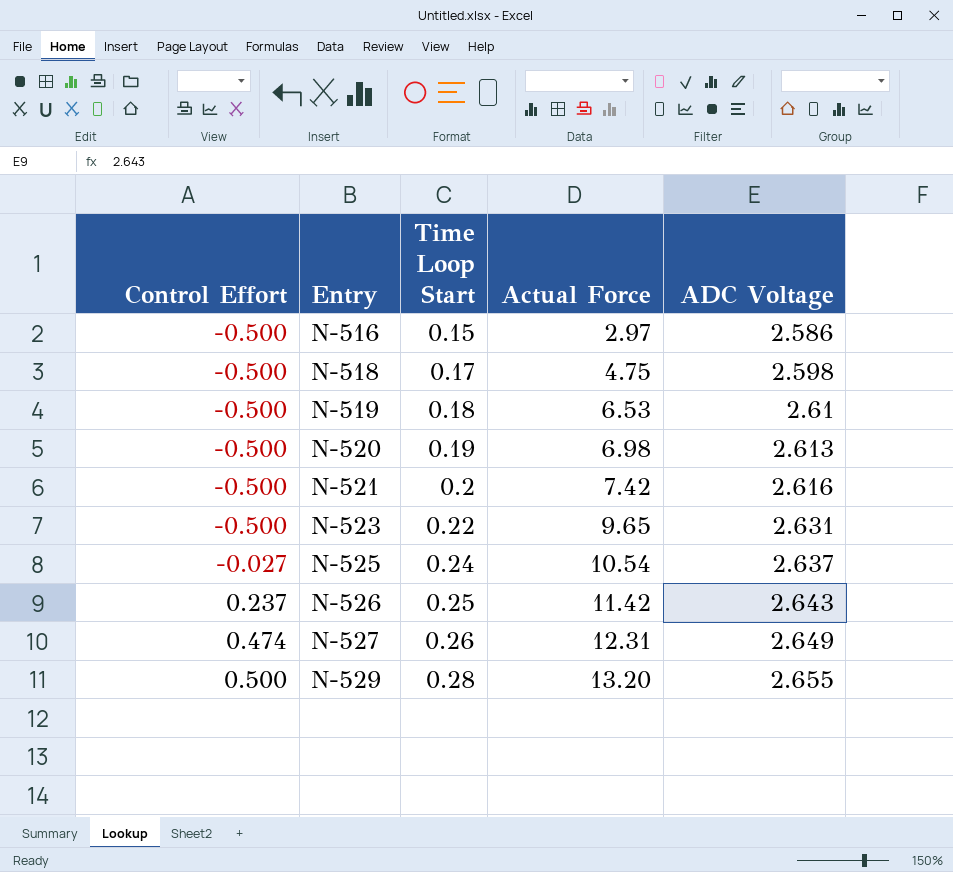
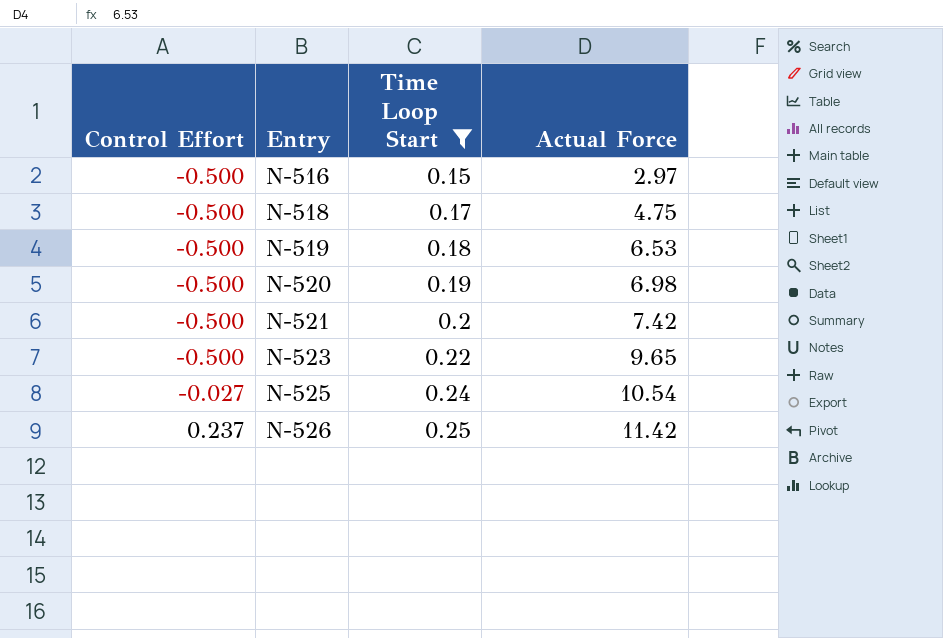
filter: none -> Time Loop Start <= 0.25
column ADC Voltage | position: 5 -> none

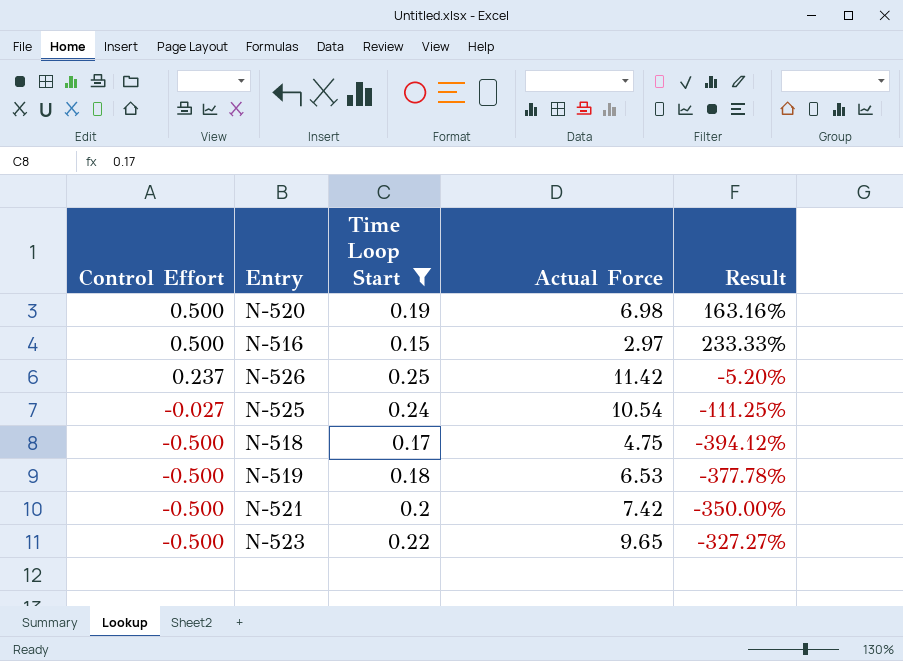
row order: Control Effort ascending -> Control Effort descending
column Result | formula: none -> ([Control Effort] - [Time Loop Start]) / [Time Loop Start]
N-520 | Control Effort: -0.500 -> 0.500
N-516 | Control Effort: -0.500 -> 0.500

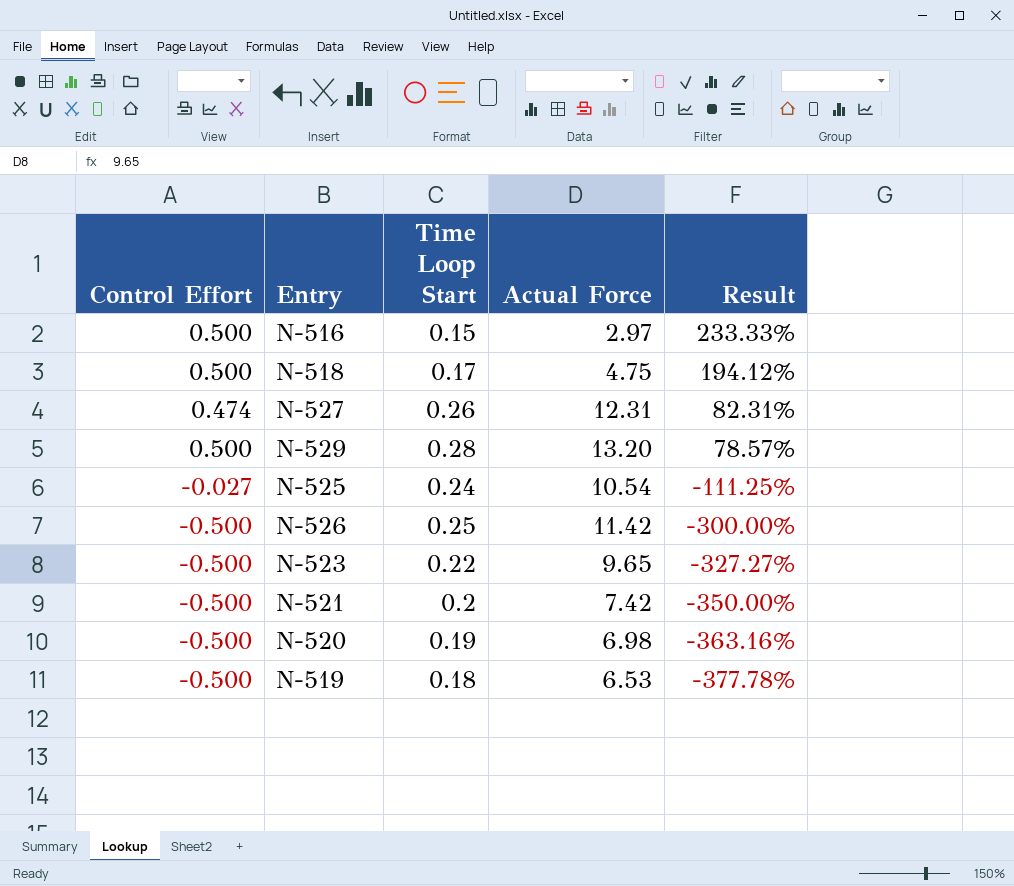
filter: Time Loop Start <= 0.25 -> none
row order: Control Effort descending -> Result descending
N-518 | Control Effort: -0.500 -> 0.500
N-518 | Result: -394.12% -> 194.12%
N-526 | Control Effort: 0.237 -> -0.500
N-526 | Result: -5.20% -> -300.00%
N-520 | Control Effort: 0.500 -> -0.500
N-520 | Result: 163.16% -> -363.16%

